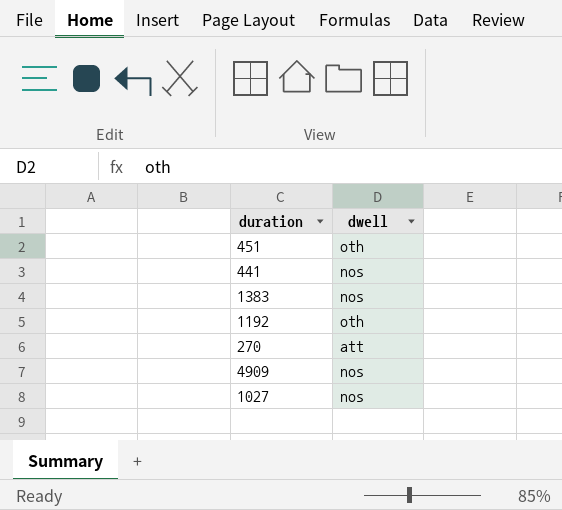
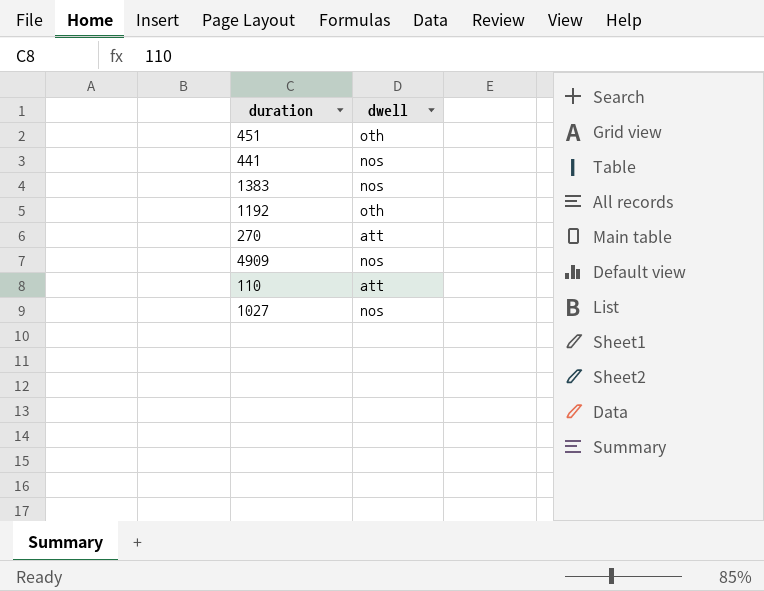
row 110: none -> att

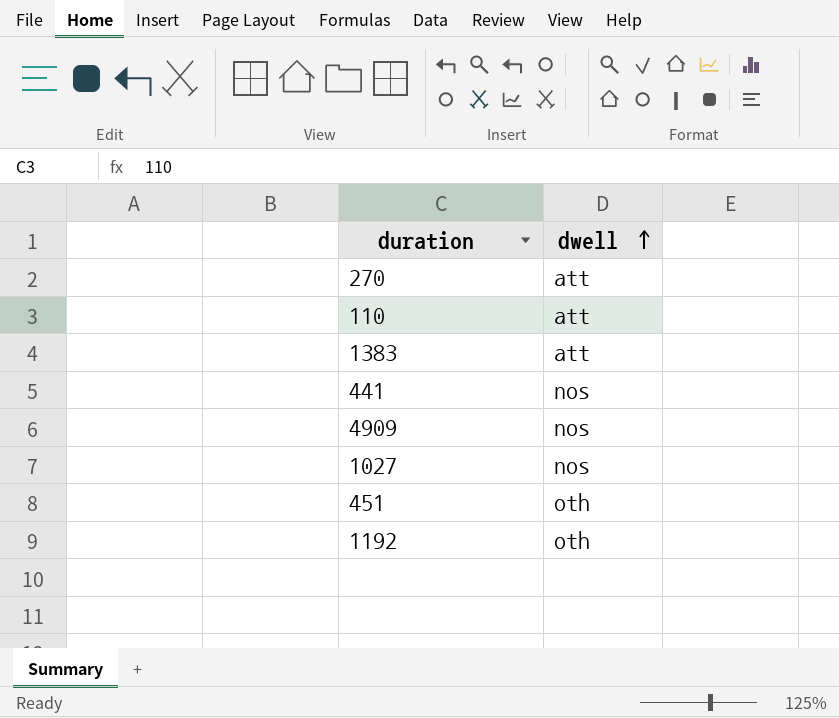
row order: none -> dwell ascending
1383 | dwell: nos -> att

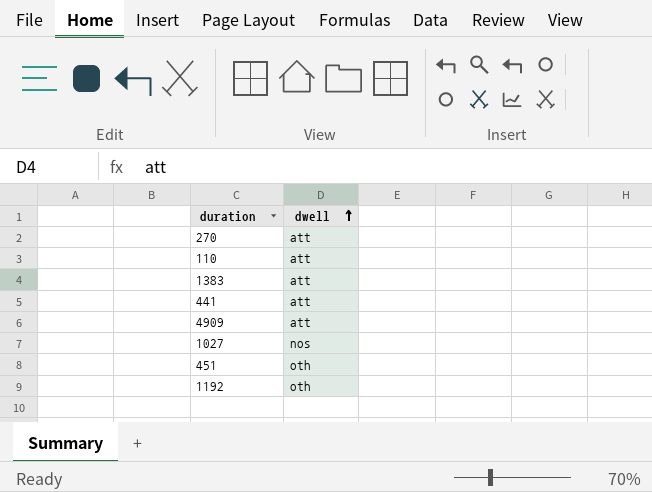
441 | dwell: nos -> att
4909 | dwell: nos -> att

